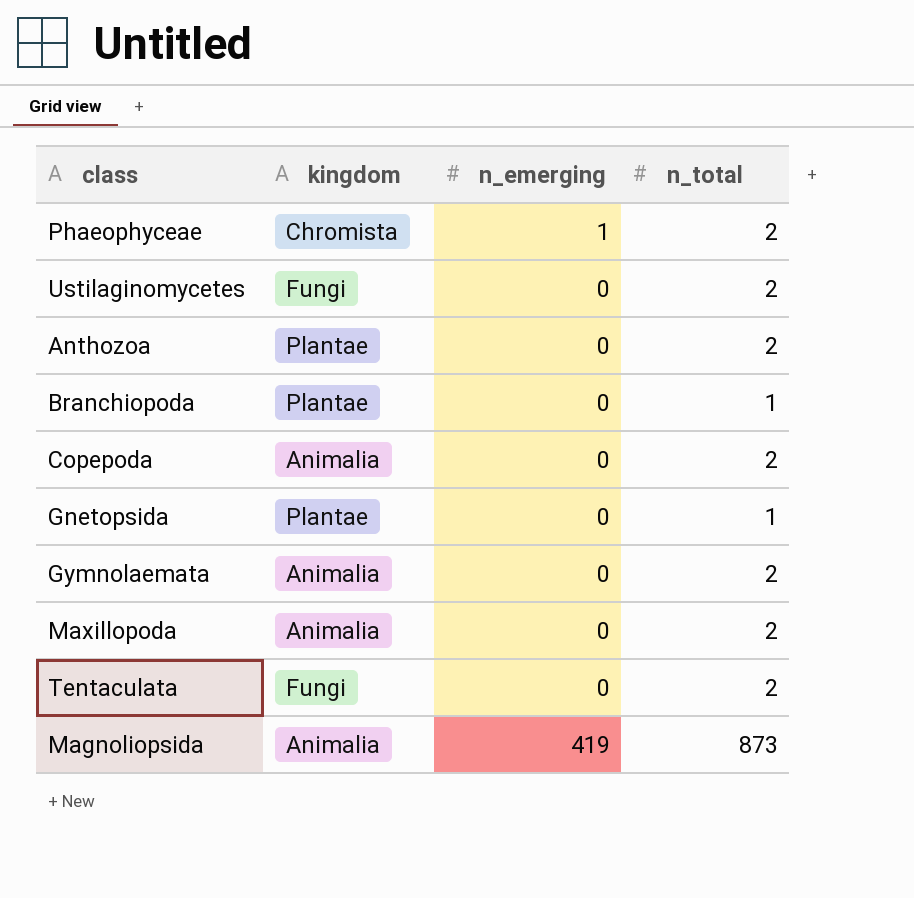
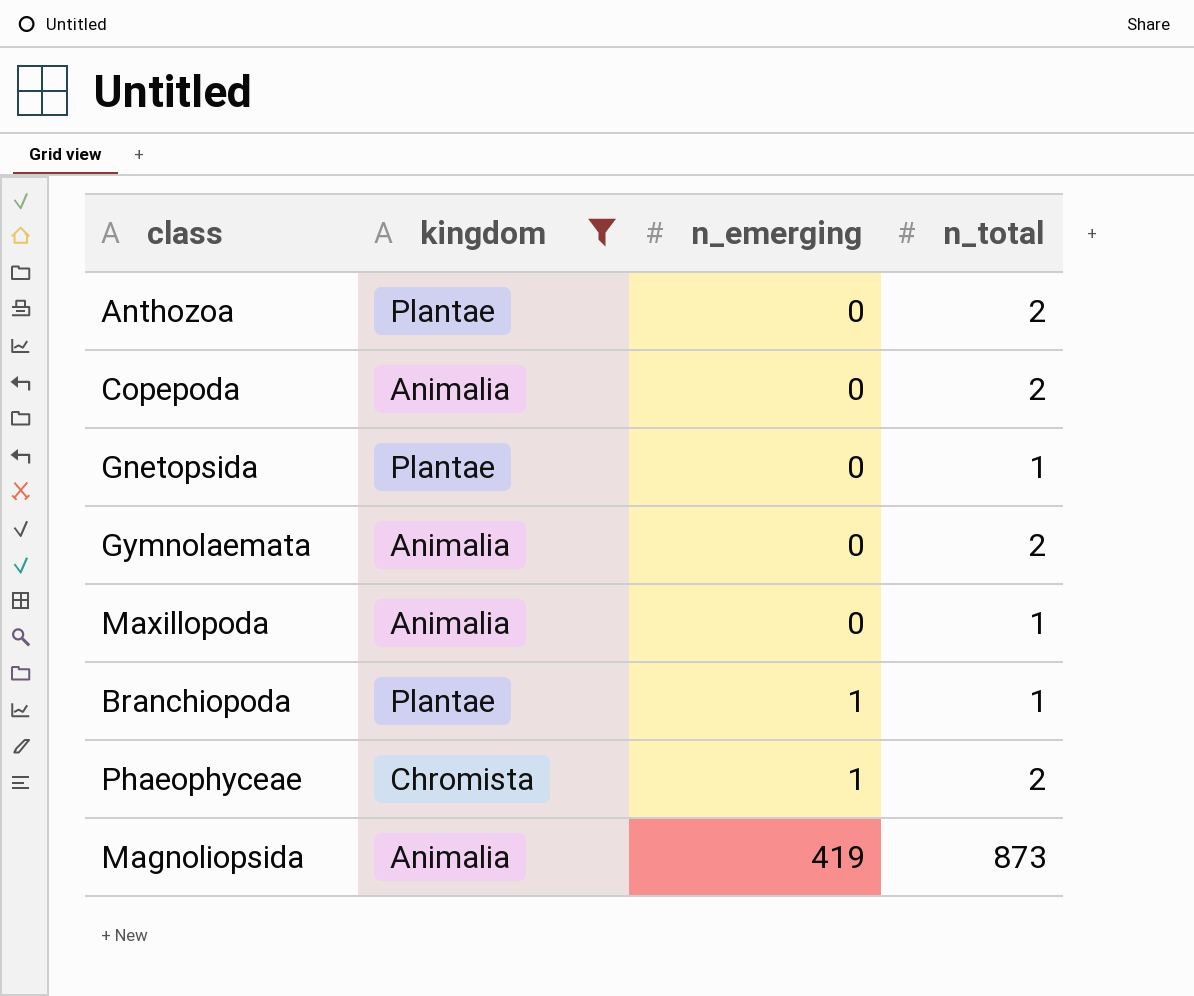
filter: none -> kingdom != Fungi
row order: none -> n_emerging ascending
Maxillopoda | n_total: 2 -> 1
Branchiopoda | n_emerging: 0 -> 1

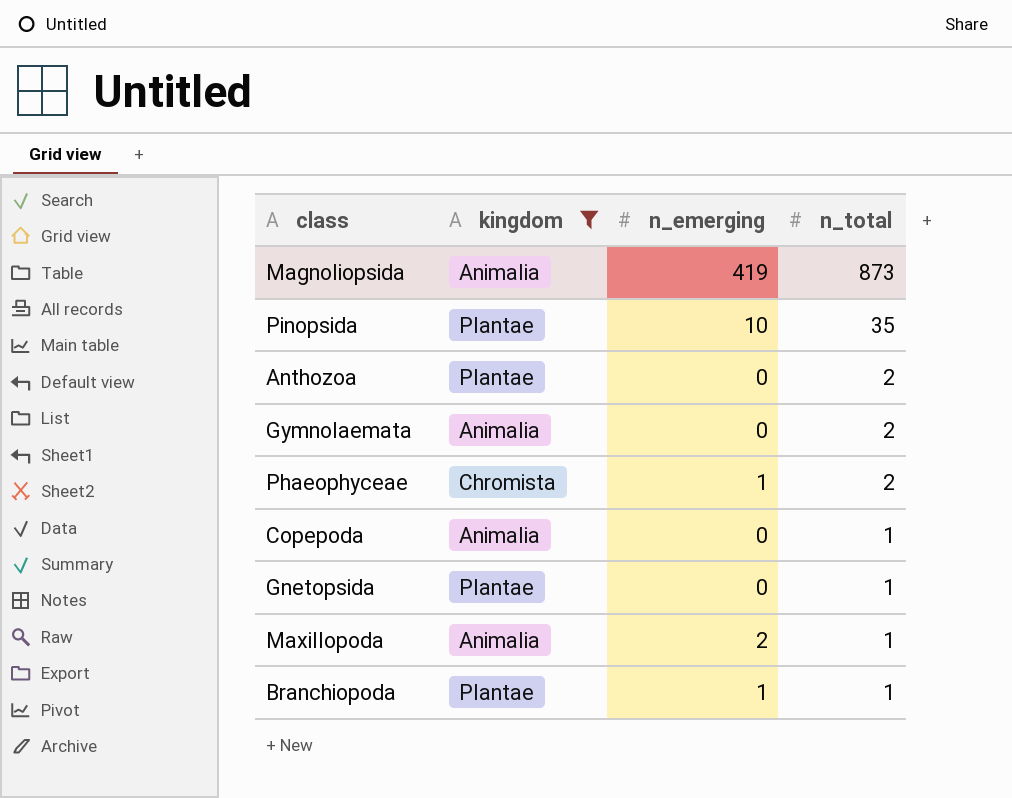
row order: n_emerging ascending -> n_total descending
row Pinopsida: none -> Plantae | 10 | 35
Copepoda | n_total: 2 -> 1
Maxillopoda | n_emerging: 0 -> 2

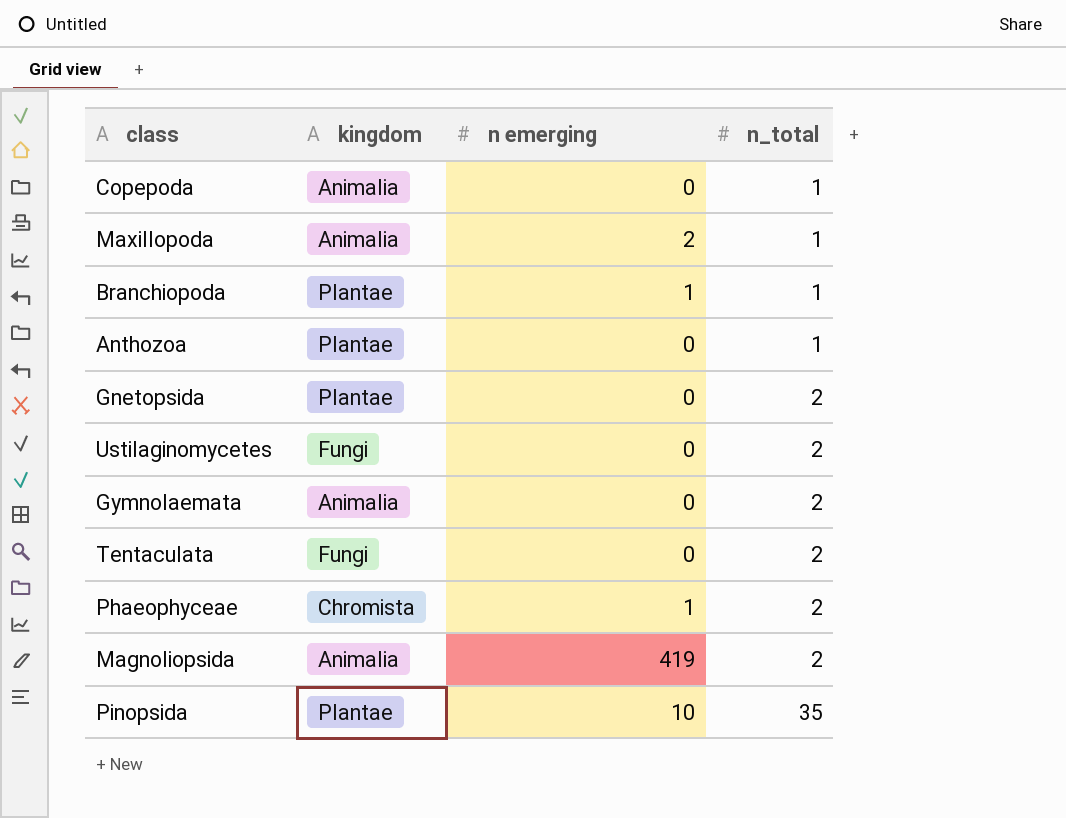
filter: kingdom != Fungi -> none
row order: n_total descending -> n_total ascending
column name: n_emerging -> n emerging
Anthozoa | n_total: 2 -> 1
Gnetopsida | n_total: 1 -> 2
Magnoliopsida | n_total: 873 -> 2

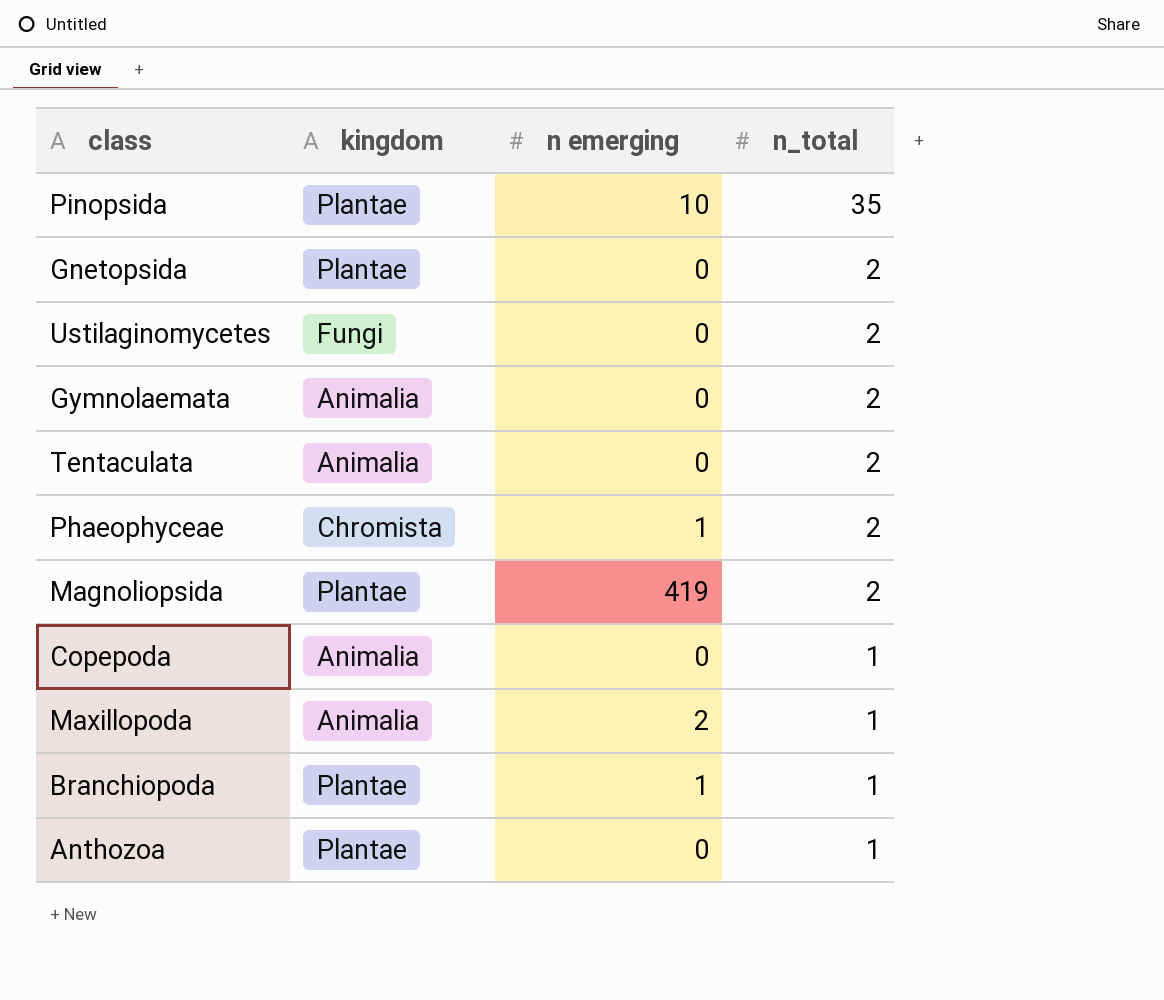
row order: n_total ascending -> n_total descending
Tentaculata | kingdom: Fungi -> Animalia
Magnoliopsida | kingdom: Animalia -> Plantae

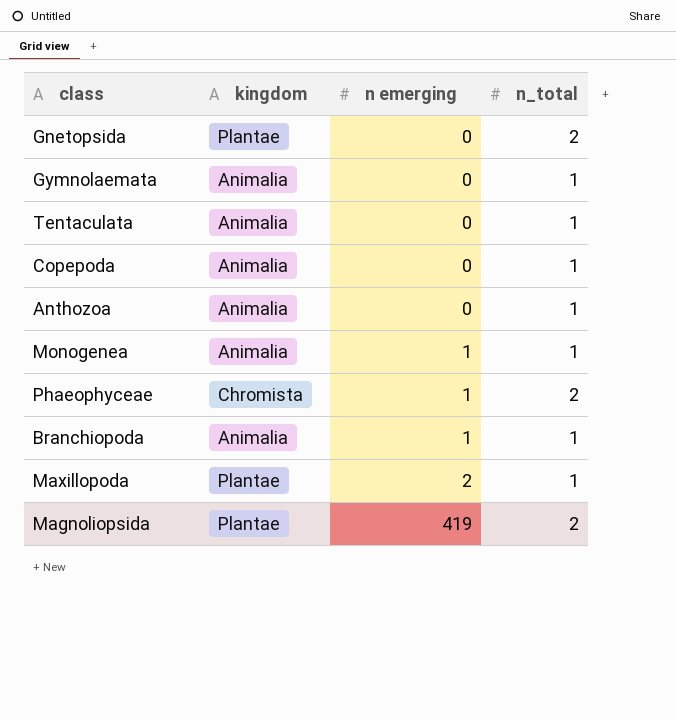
row order: n_total descending -> n emerging ascending
row Pinopsida: Plantae | 10 | 35 -> none
row Ustilaginomycetes: Fungi | 0 | 2 -> none
Gymnolaemata | n_total: 2 -> 1
Tentaculata | n_total: 2 -> 1
Anthozoa | kingdom: Plantae -> Animalia
row Monogenea: none -> Animalia | 1 | 1
Branchiopoda | kingdom: Plantae -> Animalia
Maxillopoda | kingdom: Animalia -> Plantae

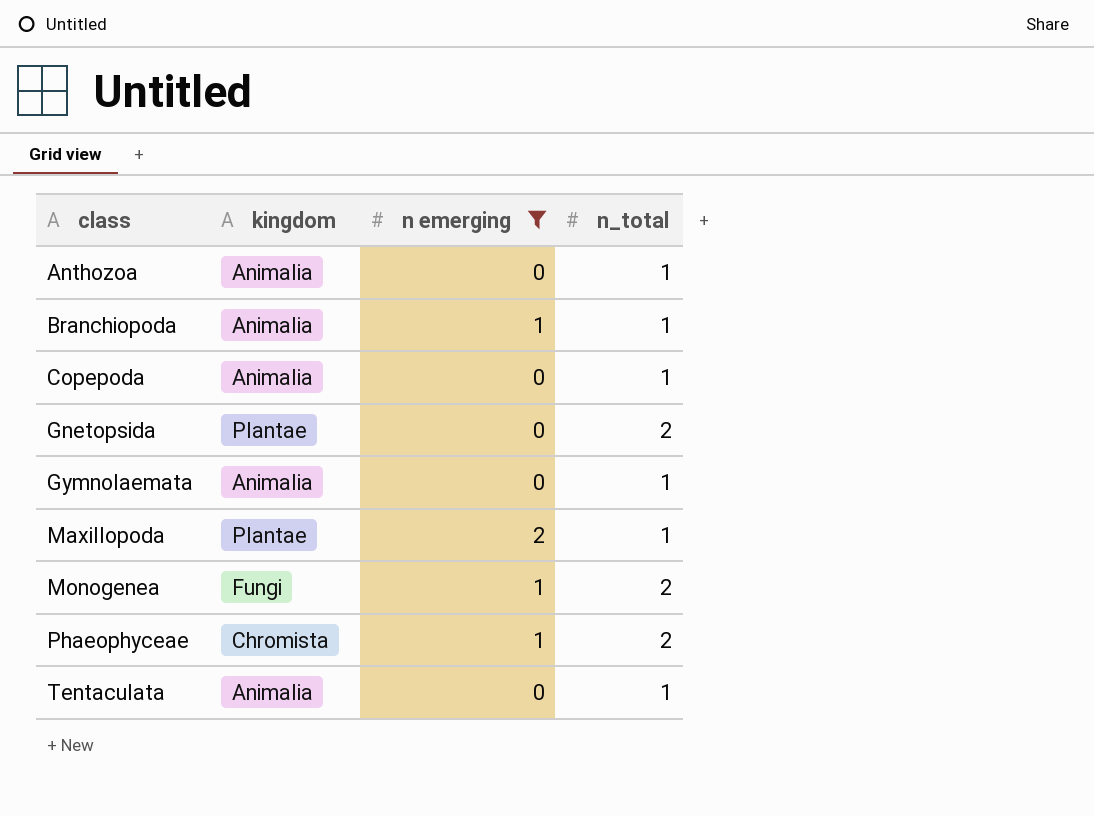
filter: none -> n emerging != 419
row order: n emerging ascending -> class ascending
Monogenea | kingdom: Animalia -> Fungi
Monogenea | n_total: 1 -> 2

